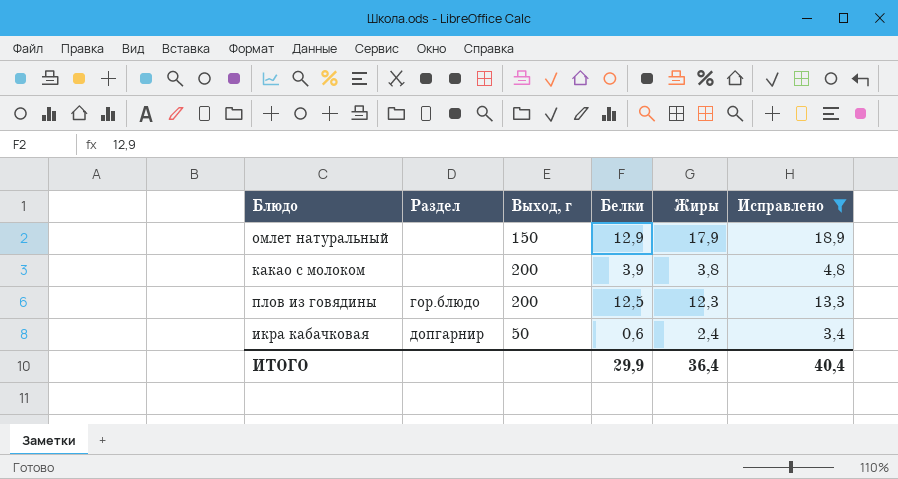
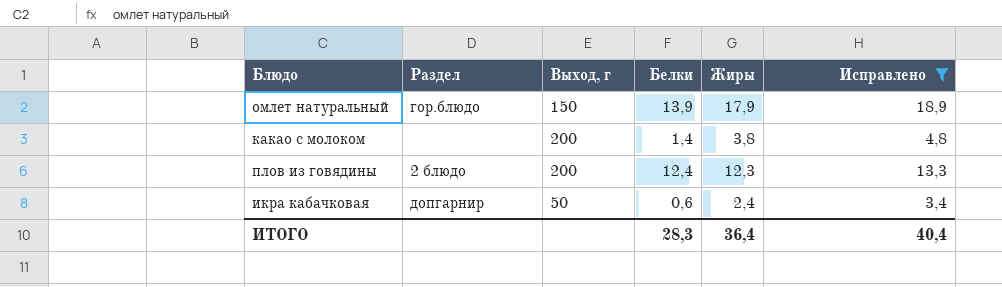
омлет натуральный | Раздел: none -> гор.блюдо
омлет натуральный | Белки: 12,9 -> 13,9
какао с молоком | Белки: 3,9 -> 1,4
плов из говядины | Раздел: гор.блюдо -> 2 блюдо
плов из говядины | Белки: 12,5 -> 12,4
ИТОГО | Белки: 29,9 -> 28,3

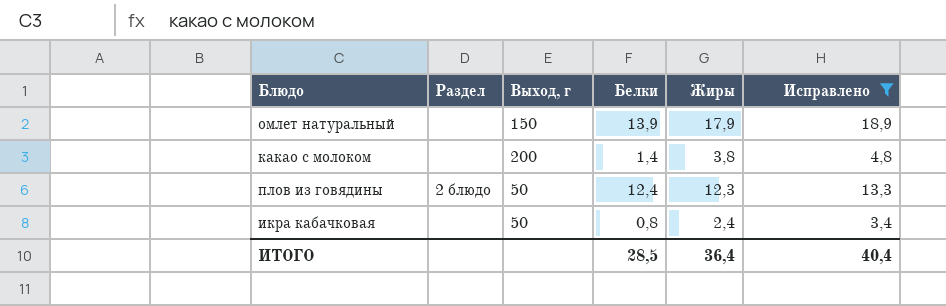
омлет натуральный | Раздел: гор.блюдо -> none
плов из говядины | Выход, г: 200 -> 50
икра кабачковая | Раздел: допгарнир -> none
икра кабачковая | Белки: 0,6 -> 0,8
ИТОГО | Белки: 28,3 -> 28,5

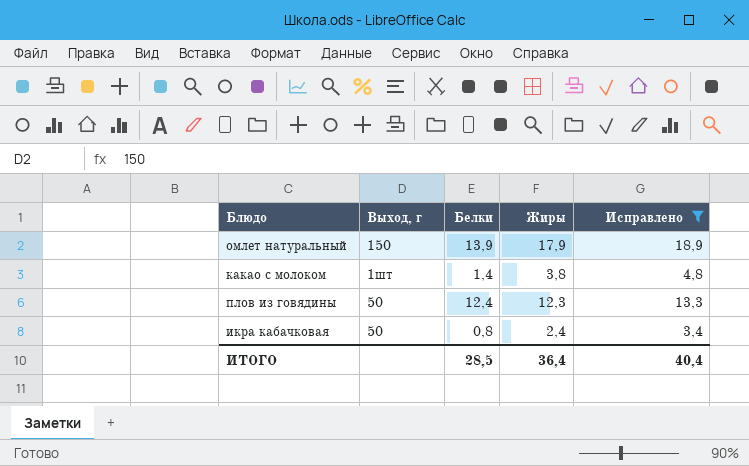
column Раздел | position: 2 -> none
какао с молоком | Выход, г: 200 -> 1шт

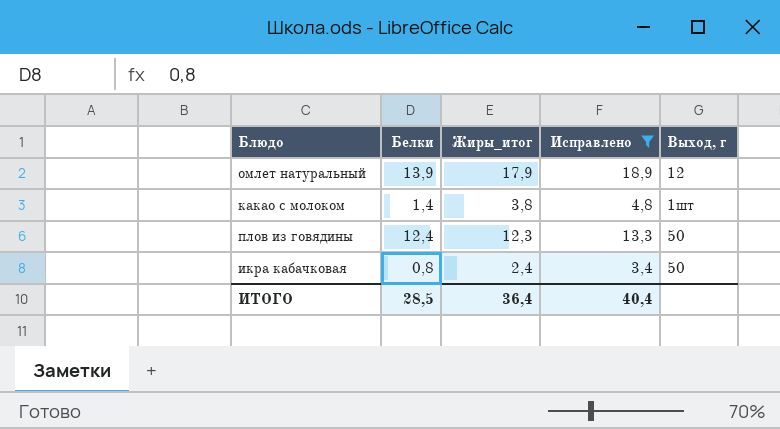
column name: Жиры -> Жиры_итог
column Выход, г | position: 2 -> 5
омлет натуральный | Выход, г: 150 -> 12

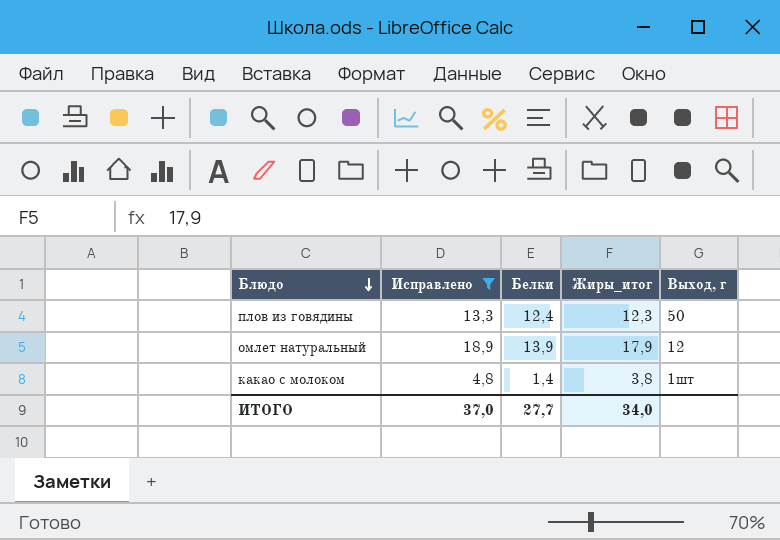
row order: none -> Блюдо descending
column Исправлено | position: 4 -> 2
row икра кабачковая: 0,8 | 2,4 | 3,4 | 50 -> none
ИТОГО | Исправлено: 40,4 -> 37,0
ИТОГО | Белки: 28,5 -> 27,7
ИТОГО | Жиры_итог: 36,4 -> 34,0

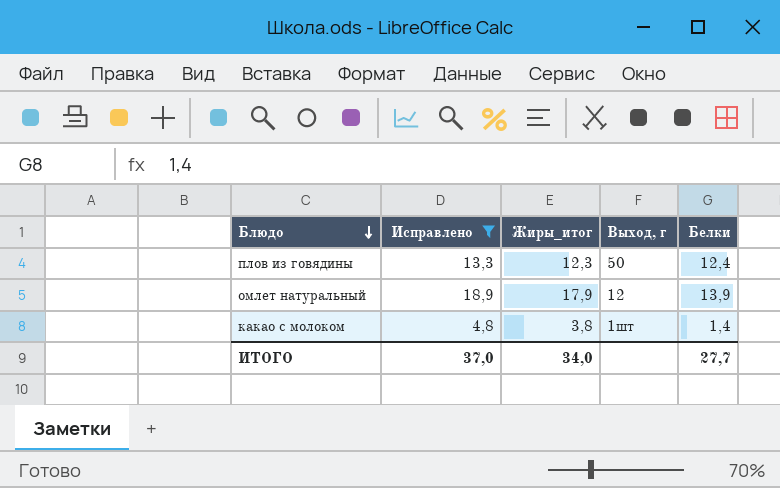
column Белки | position: 3 -> 5

